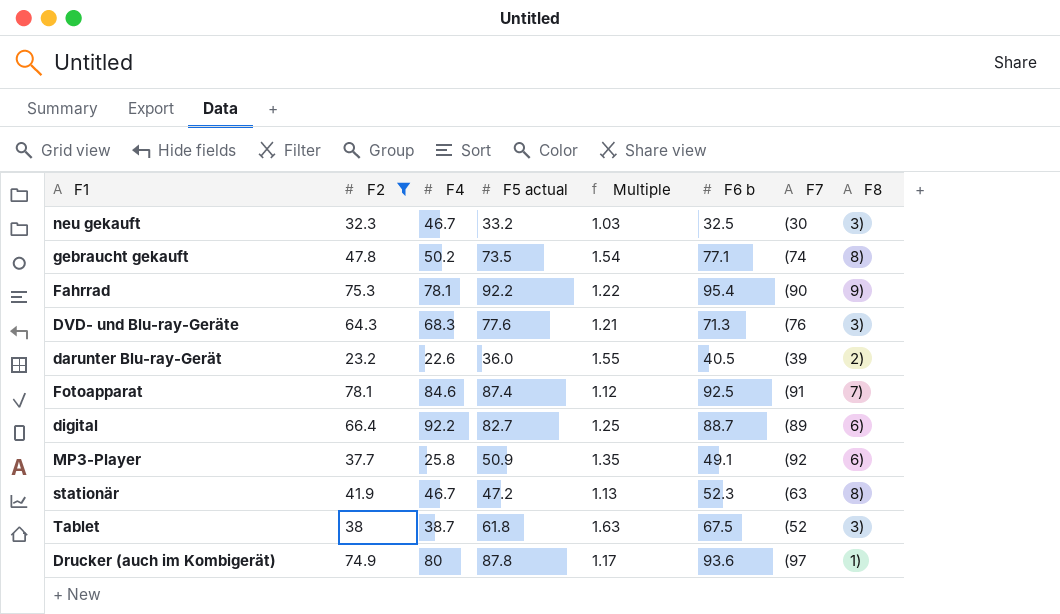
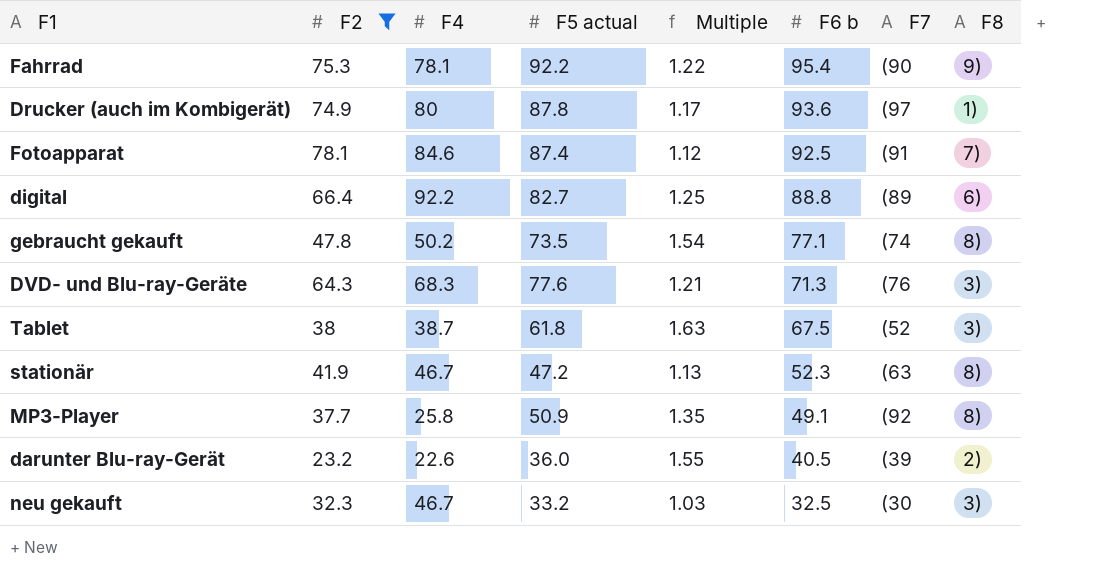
row order: none -> F6 b descending
digital | F6 b: 88.7 -> 88.8
MP3-Player | F8: 6) -> 8)

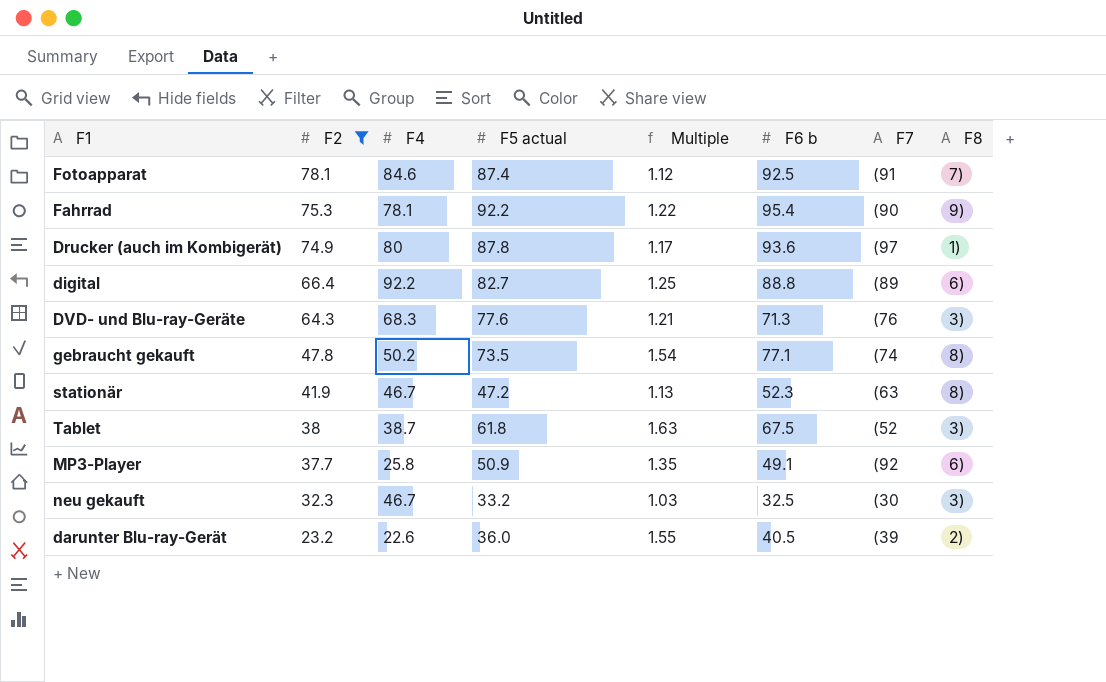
row order: F6 b descending -> F2 descending
MP3-Player | F8: 8) -> 6)

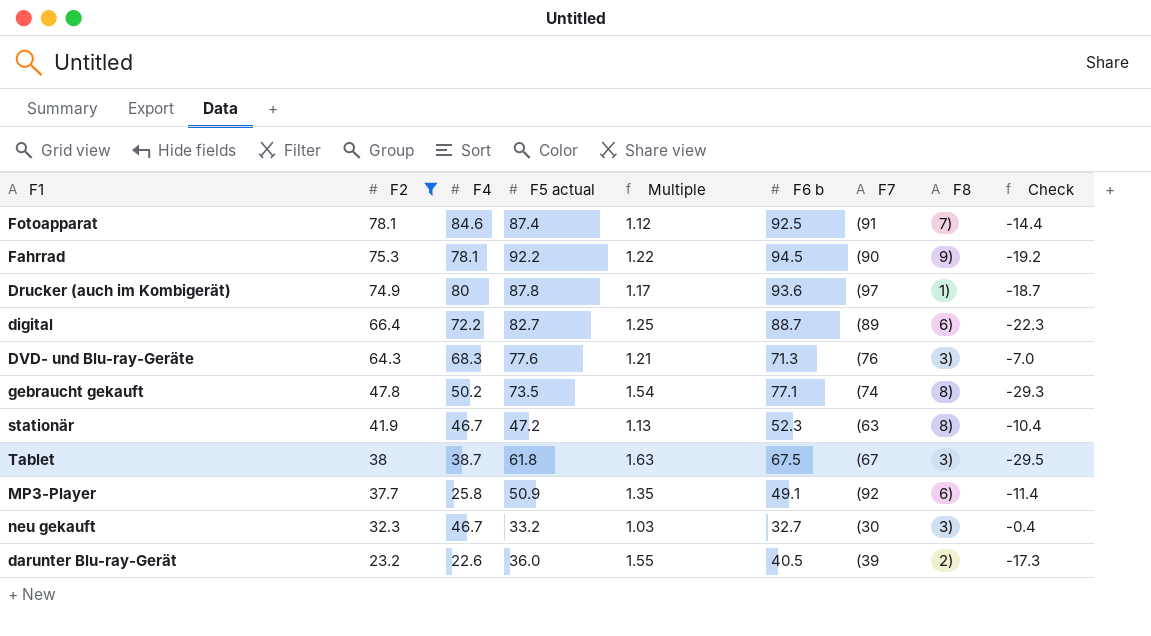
column Check | formula: none -> [F2] - [F6 b]
Fahrrad | F6 b: 95.4 -> 94.5
digital | F4: 92.2 -> 72.2
digital | F6 b: 88.8 -> 88.7
Tablet | F7: (52 -> (67
neu gekauft | F6 b: 32.5 -> 32.7

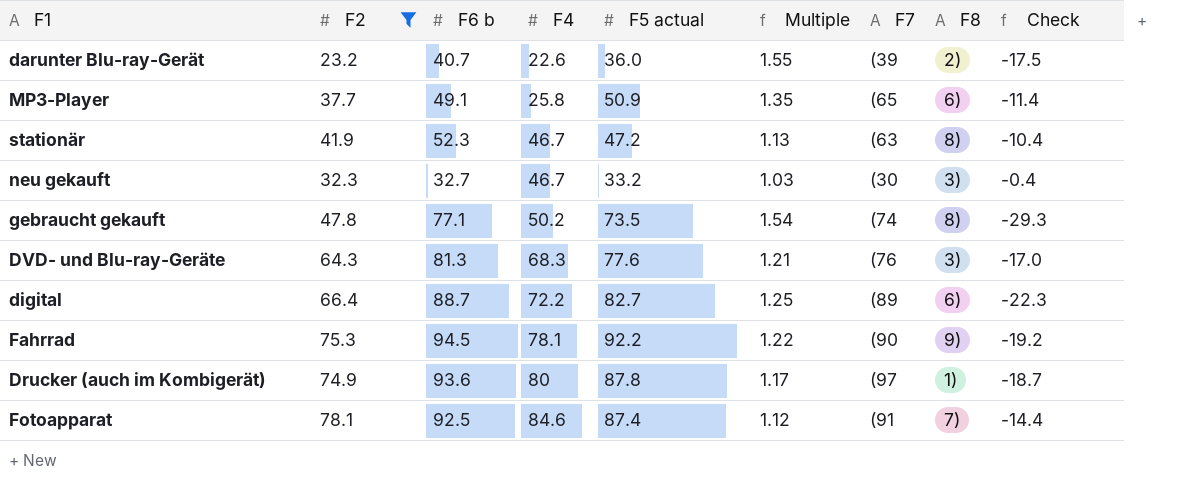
row order: F2 descending -> F4 ascending
column F6 b | position: 6 -> 3
row Tablet: 38 | 38.7 | 61.8 | 1.63 | 67.5 | (67 | 3) | -29.5 -> none
darunter Blu-ray-Gerät | F6 b: 40.5 -> 40.7
darunter Blu-ray-Gerät | Check: -17.3 -> -17.5
MP3-Player | F7: (92 -> (65
DVD- und Blu-ray-Geräte | F6 b: 71.3 -> 81.3
DVD- und Blu-ray-Geräte | Check: -7.0 -> -17.0

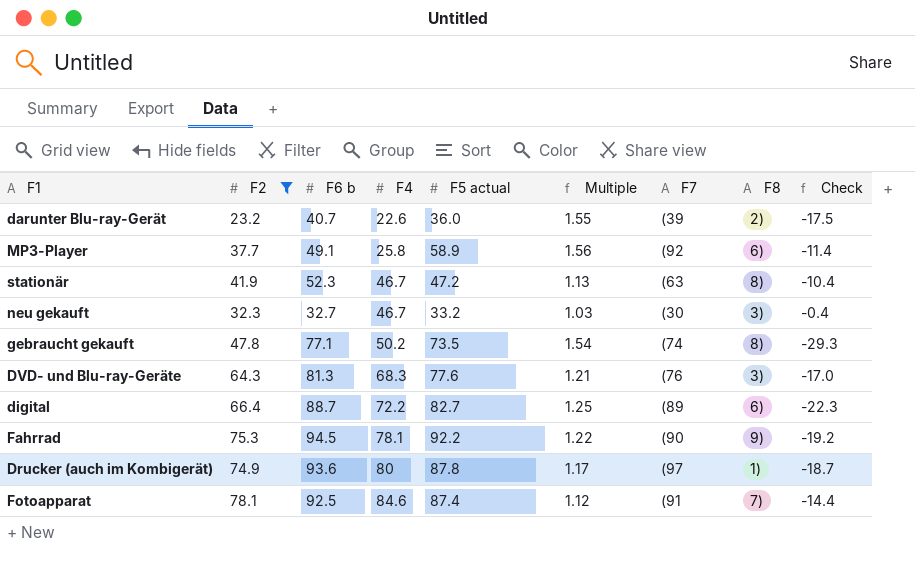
MP3-Player | F5 actual: 50.9 -> 58.9
MP3-Player | Multiple: 1.35 -> 1.56
MP3-Player | F7: (65 -> (92

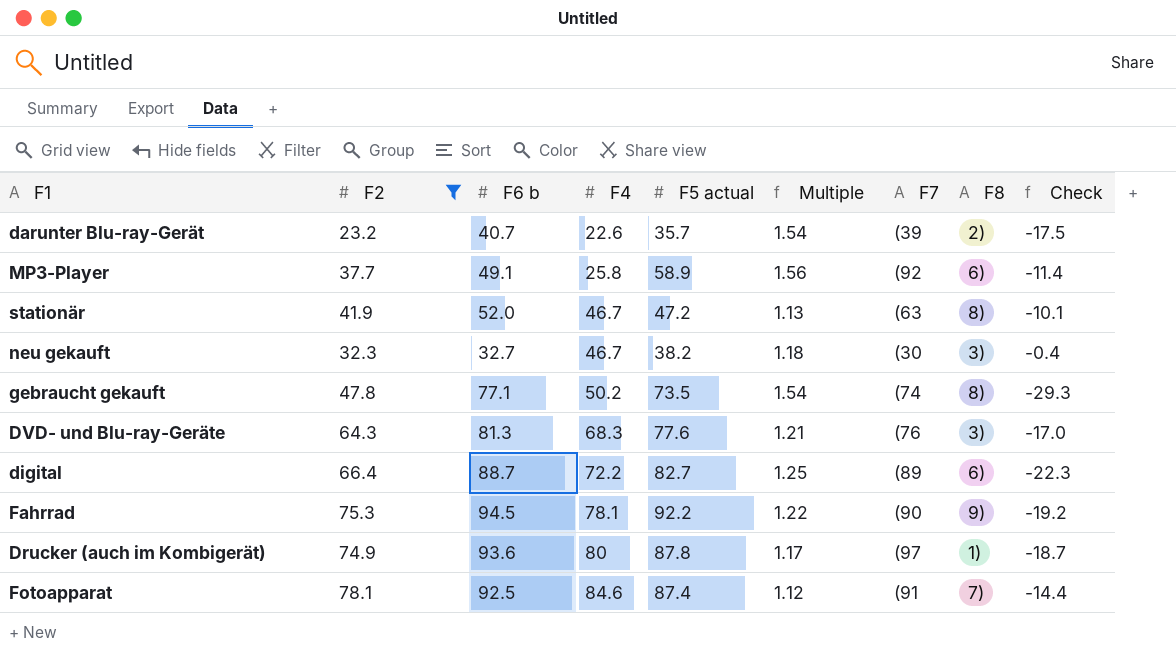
darunter Blu-ray-Gerät | F5 actual: 36.0 -> 35.7
darunter Blu-ray-Gerät | Multiple: 1.55 -> 1.54
stationär | F6 b: 52.3 -> 52.0
stationär | Check: -10.4 -> -10.1
neu gekauft | F5 actual: 33.2 -> 38.2
neu gekauft | Multiple: 1.03 -> 1.18

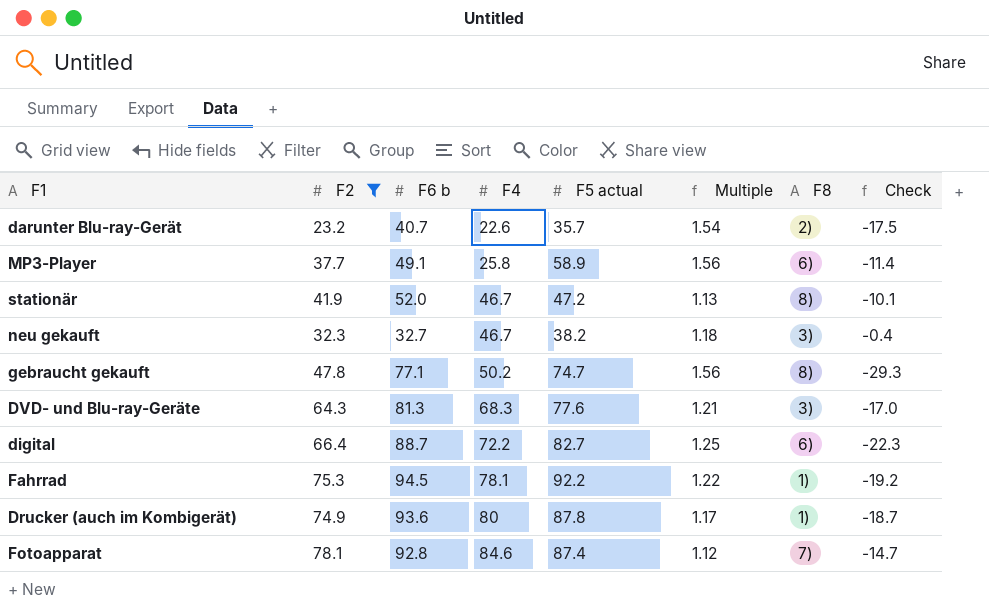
column F7 | position: 7 -> none
gebraucht gekauft | F5 actual: 73.5 -> 74.7
gebraucht gekauft | Multiple: 1.54 -> 1.56
Fahrrad | F8: 9) -> 1)
Fotoapparat | F6 b: 92.5 -> 92.8
Fotoapparat | Check: -14.4 -> -14.7

